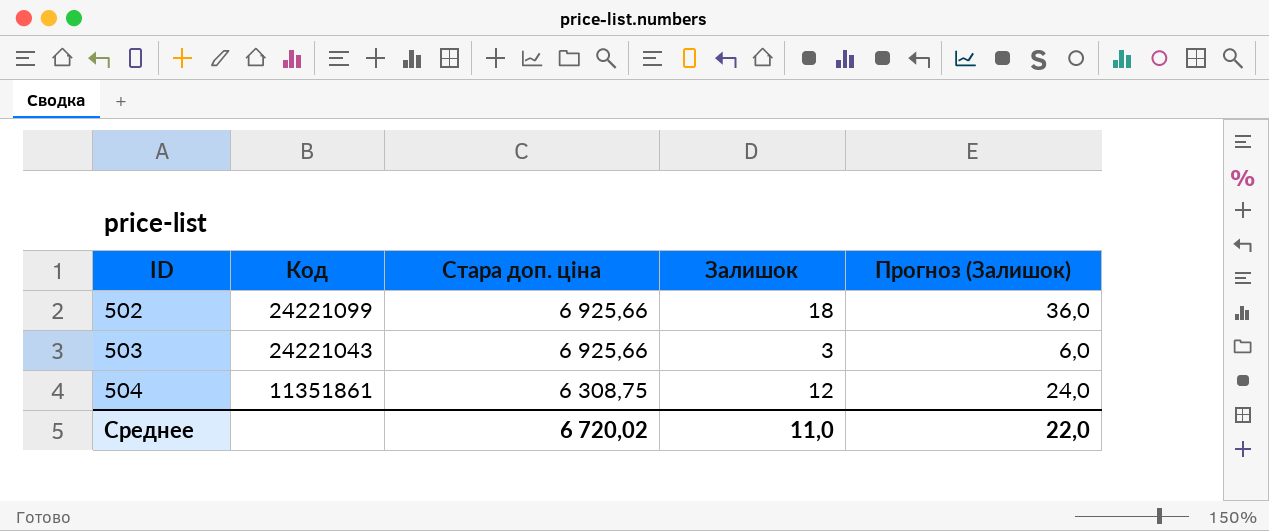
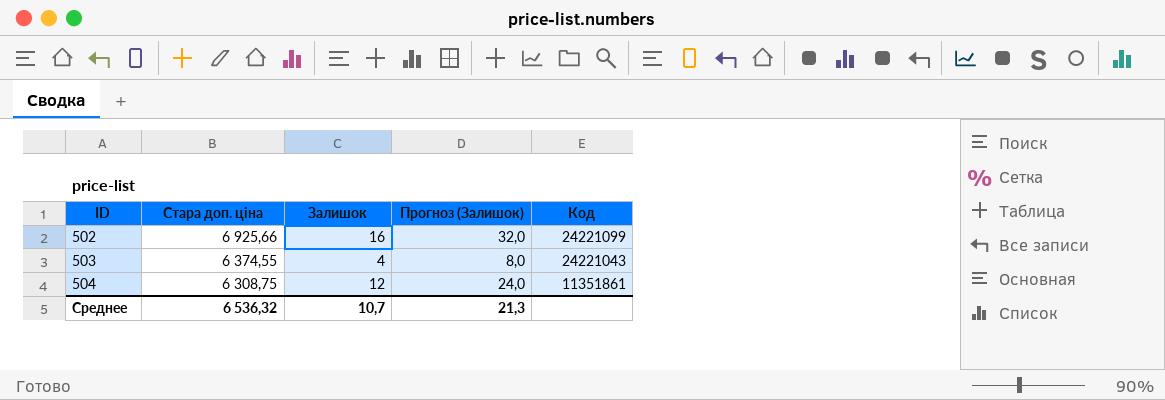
column Код | position: 2 -> 5
502 | Залишок: 18 -> 16
502 | Прогноз (Залишок): 36,0 -> 32,0
503 | Стара доп. ціна: 6 925,66 -> 6 374,55
503 | Залишок: 3 -> 4
503 | Прогноз (Залишок): 6,0 -> 8,0
Среднее | Стара доп. ціна: 6 720,02 -> 6 536,32
Среднее | Залишок: 11,0 -> 10,7
Среднее | Прогноз (Залишок): 22,0 -> 21,3

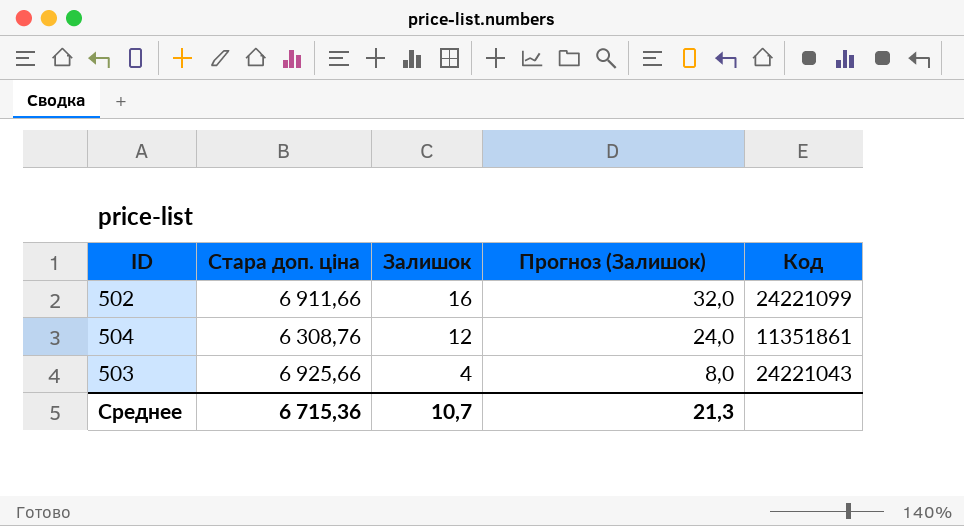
row order: ID ascending -> Залишок descending
502 | Стара доп. ціна: 6 925,66 -> 6 911,66
504 | Стара доп. ціна: 6 308,75 -> 6 308,76
503 | Стара доп. ціна: 6 374,55 -> 6 925,66
Среднее | Стара доп. ціна: 6 536,32 -> 6 715,36

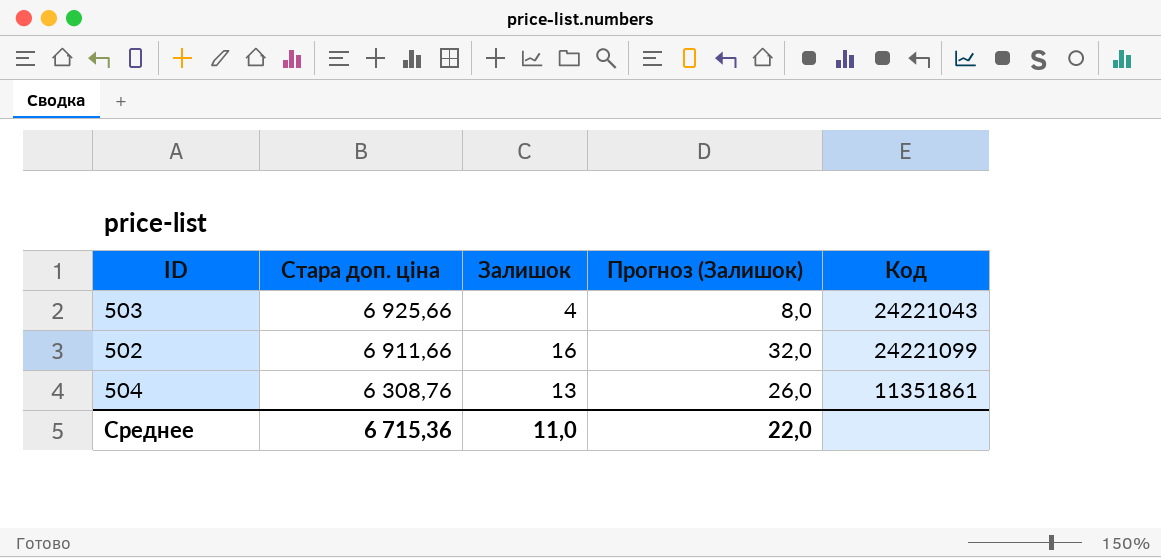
row order: Залишок descending -> Стара доп. ціна descending
504 | Залишок: 12 -> 13
504 | Прогноз (Залишок): 24,0 -> 26,0
Среднее | Залишок: 10,7 -> 11,0
Среднее | Прогноз (Залишок): 21,3 -> 22,0

